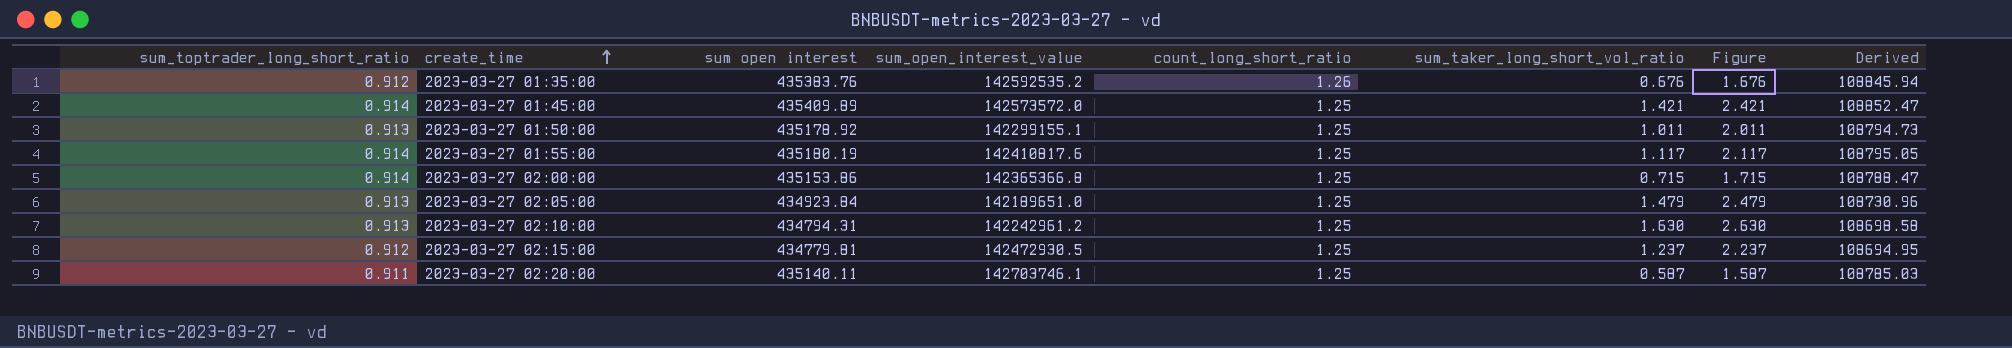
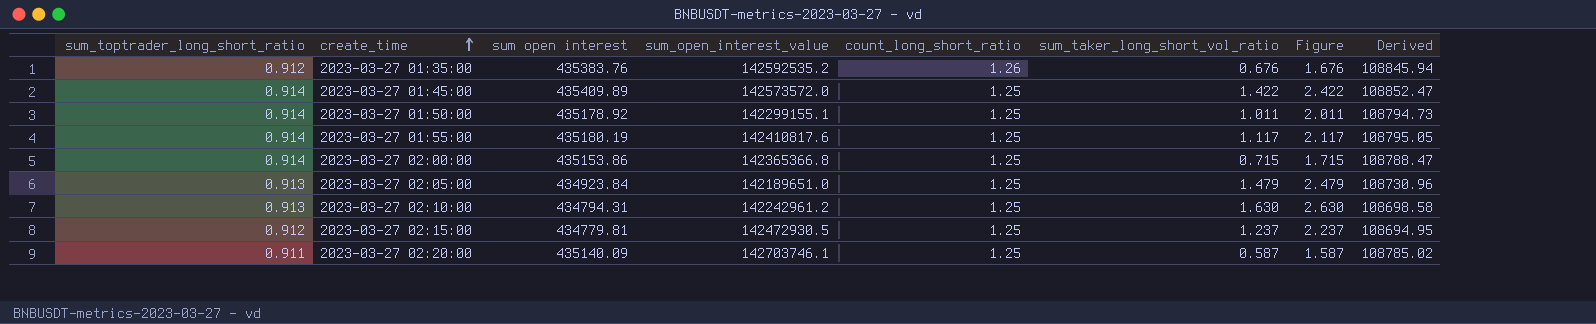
2023-03-27 01:45:00 | sum_taker_long_short_vol_ratio: 1.421 -> 1.422
2023-03-27 01:45:00 | Figure: 2.421 -> 2.422
2023-03-27 01:50:00 | sum_toptrader_long_short_ratio: 0.913 -> 0.914
2023-03-27 02:20:00 | sum open interest: 435140.11 -> 435140.09
2023-03-27 02:20:00 | Derived: 108785.03 -> 108785.02

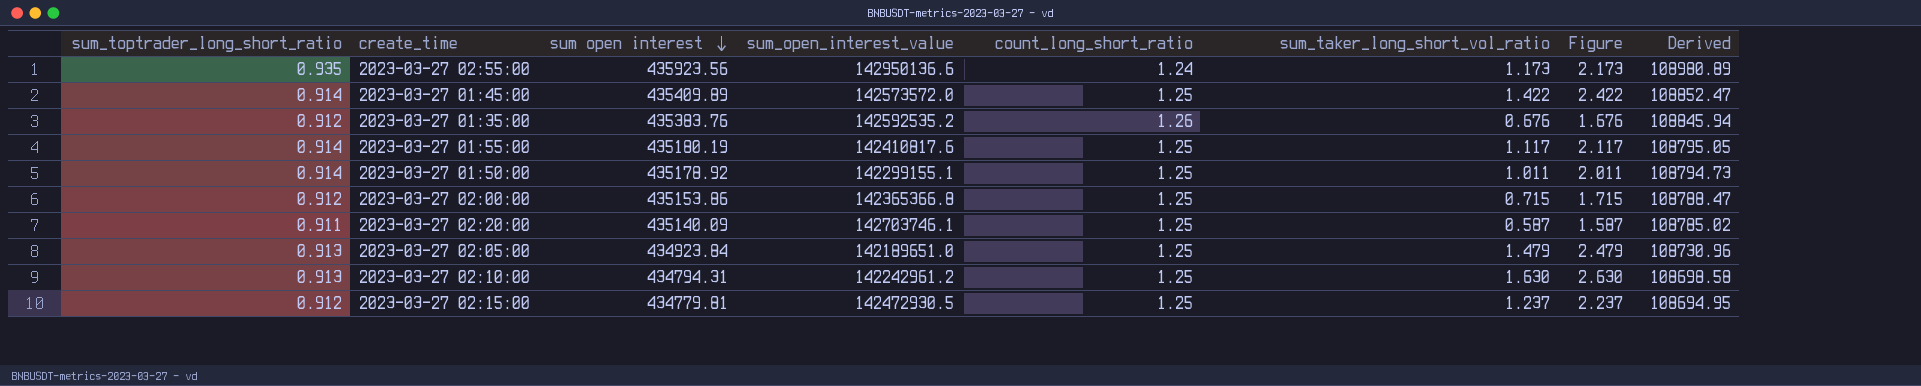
row order: create_time ascending -> sum open interest descending
row 2023-03-27 02:55:00: none -> 0.935 | 435923.56 | 142950136.6 | 1.24 | 1.173 | 2.173 | 108980.89
2023-03-27 02:00:00 | sum_toptrader_long_short_ratio: 0.914 -> 0.912

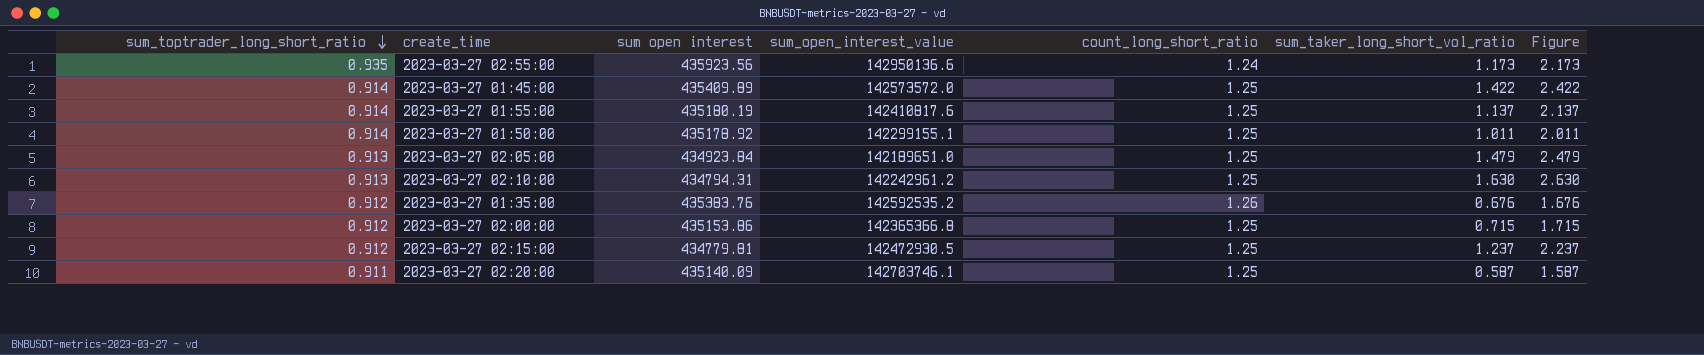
row order: sum open interest descending -> sum_toptrader_long_short_ratio descending
column Derived | formula: [sum open interest] * 0.25 -> none
2023-03-27 01:55:00 | sum_taker_long_short_vol_ratio: 1.117 -> 1.137
2023-03-27 01:55:00 | Figure: 2.117 -> 2.137

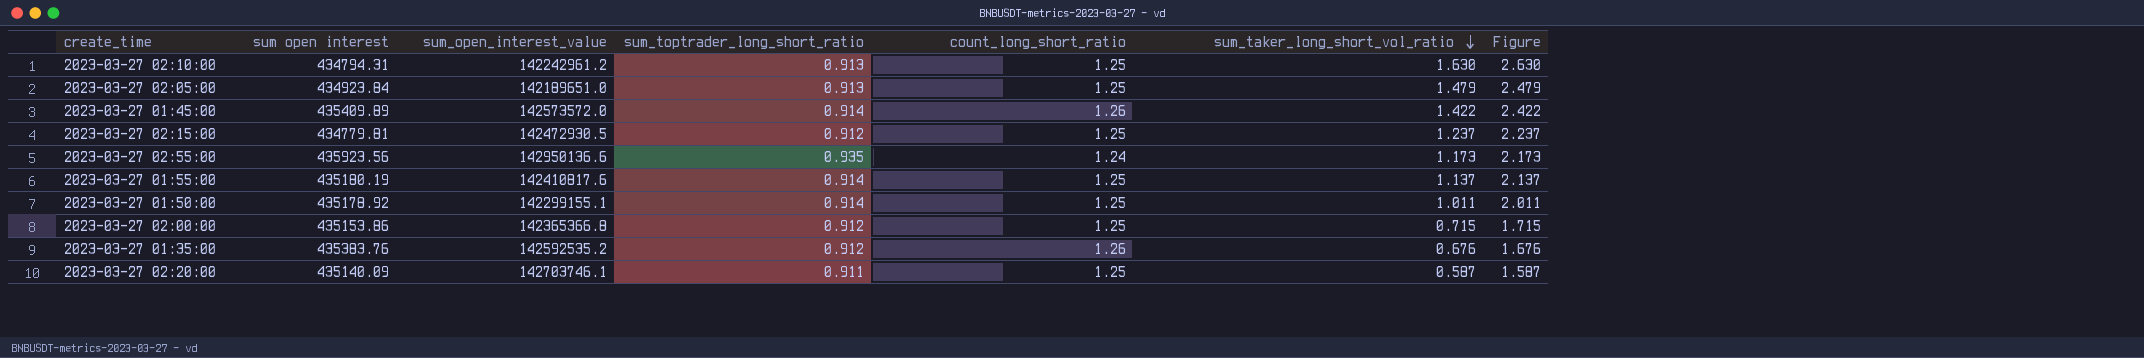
row order: sum_toptrader_long_short_ratio descending -> sum_taker_long_short_vol_ratio descending
column sum_toptrader_long_short_ratio | position: 1 -> 4
2023-03-27 01:45:00 | count_long_short_ratio: 1.25 -> 1.26

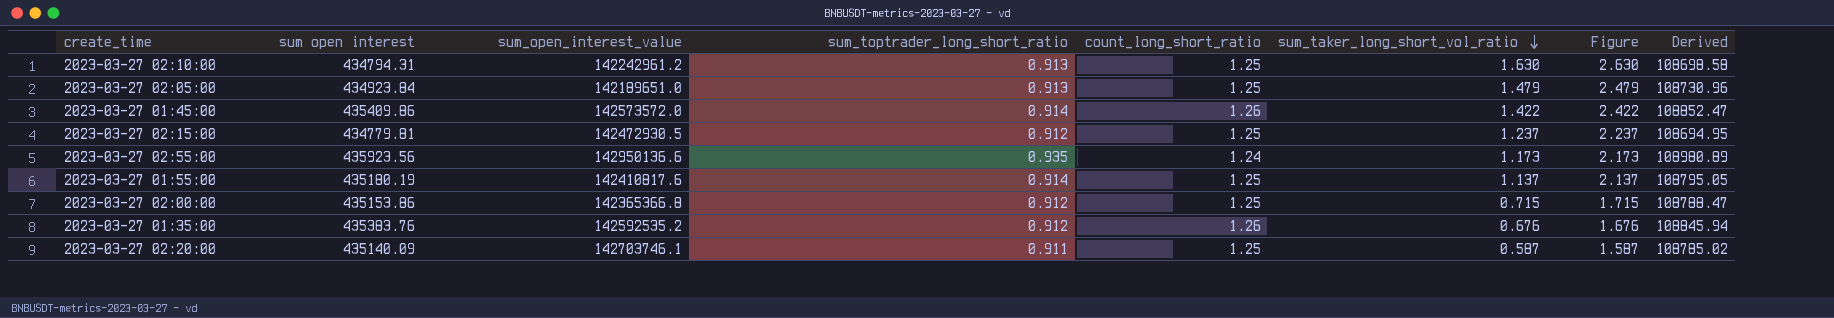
column Derived | formula: none -> [sum open interest] * 0.25
row 2023-03-27 01:50:00: 435178.92 | 142299155.1 | 0.914 | 1.25 | 1.011 | 2.011 -> none
2023-03-27 01:45:00 | sum open interest: 435409.89 -> 435409.86

